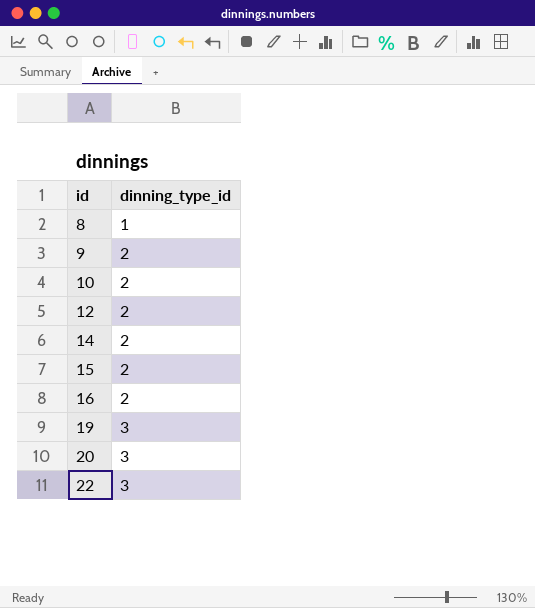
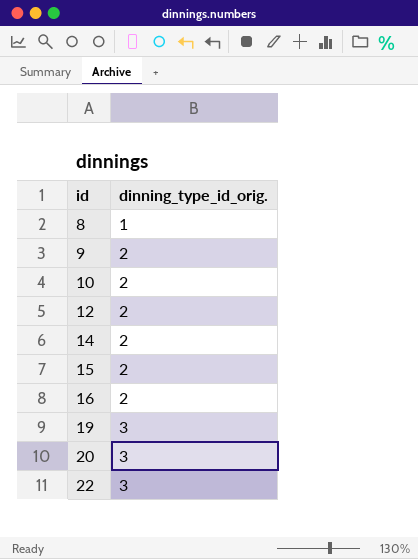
column name: dinning_type_id -> dinning_type_id_orig.

